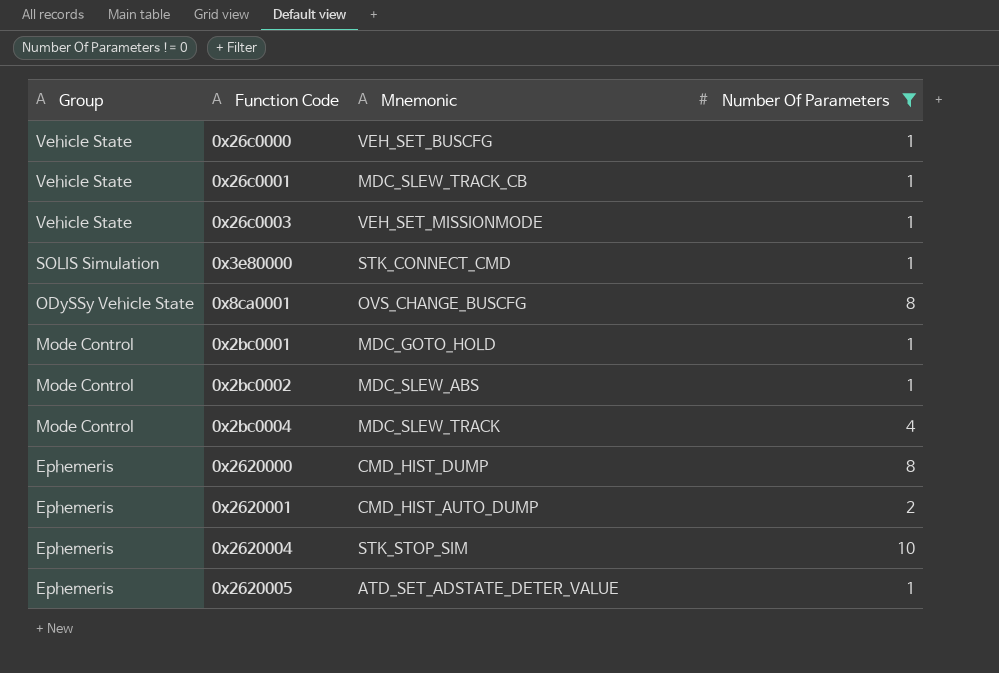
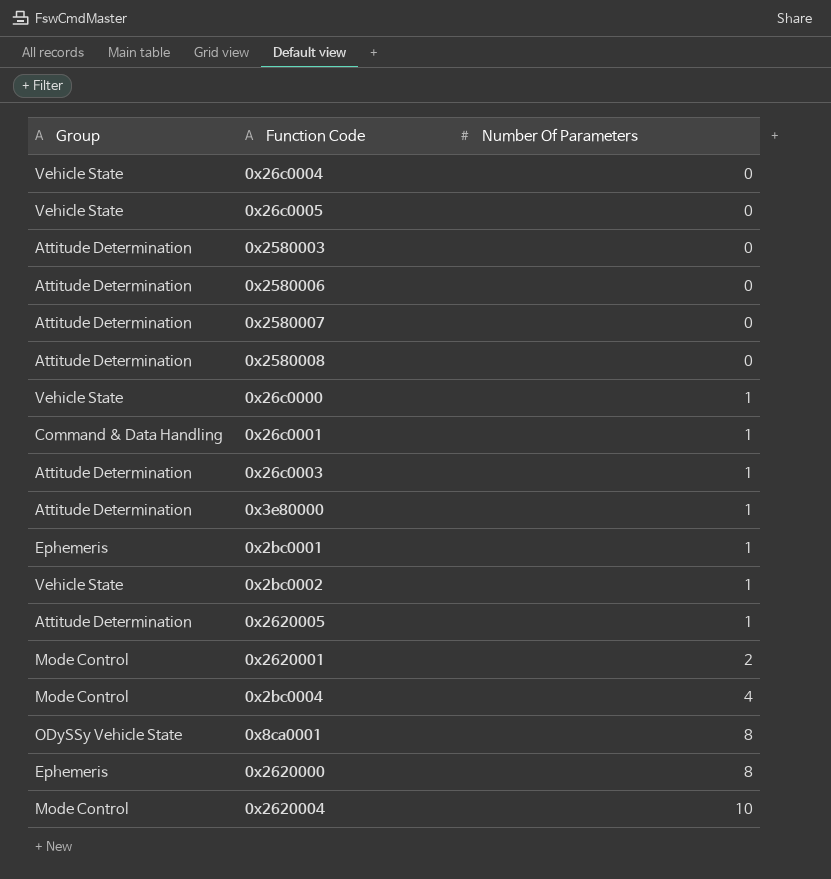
filter: Number Of Parameters != 0 -> none
row order: Group descending -> Number Of Parameters ascending
column Mnemonic | position: 3 -> none
0x26c0001 | Group: Vehicle State -> Command & Data Handling
0x26c0003 | Group: Vehicle State -> Attitude Determination
0x3e80000 | Group: SOLIS Simulation -> Attitude Determination
0x2bc0001 | Group: Mode Control -> Ephemeris
0x2bc0002 | Group: Mode Control -> Vehicle State
0x2620005 | Group: Ephemeris -> Attitude Determination
0x2620001 | Group: Ephemeris -> Mode Control
0x2620004 | Group: Ephemeris -> Mode Control

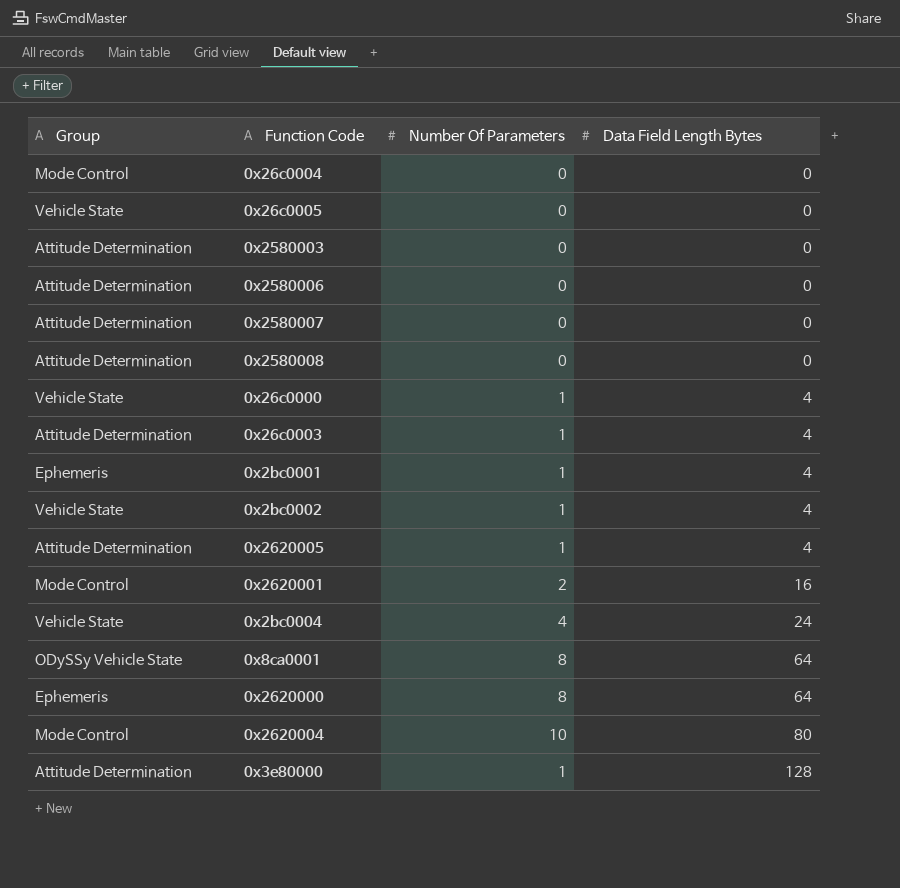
row order: Number Of Parameters ascending -> Data Field Length Bytes ascending
column Data Field Length Bytes | position: none -> 4
row 0x26c0001: Command & Data Handling | 1 -> none
0x26c0004 | Group: Vehicle State -> Mode Control
0x2bc0004 | Group: Mode Control -> Vehicle State

